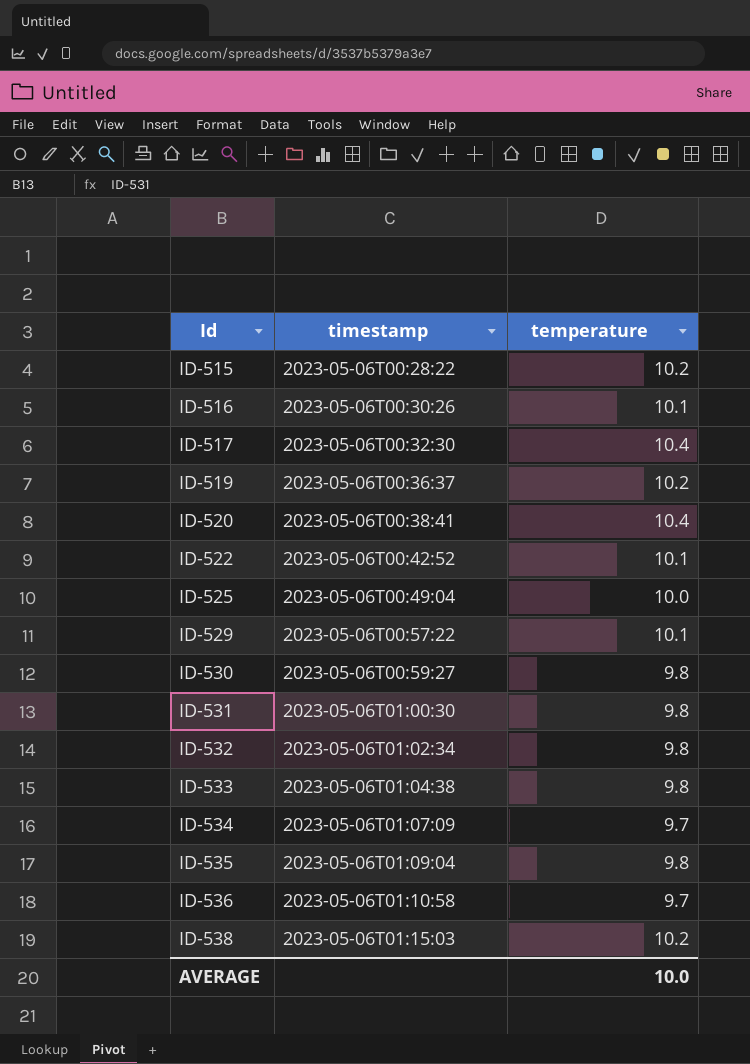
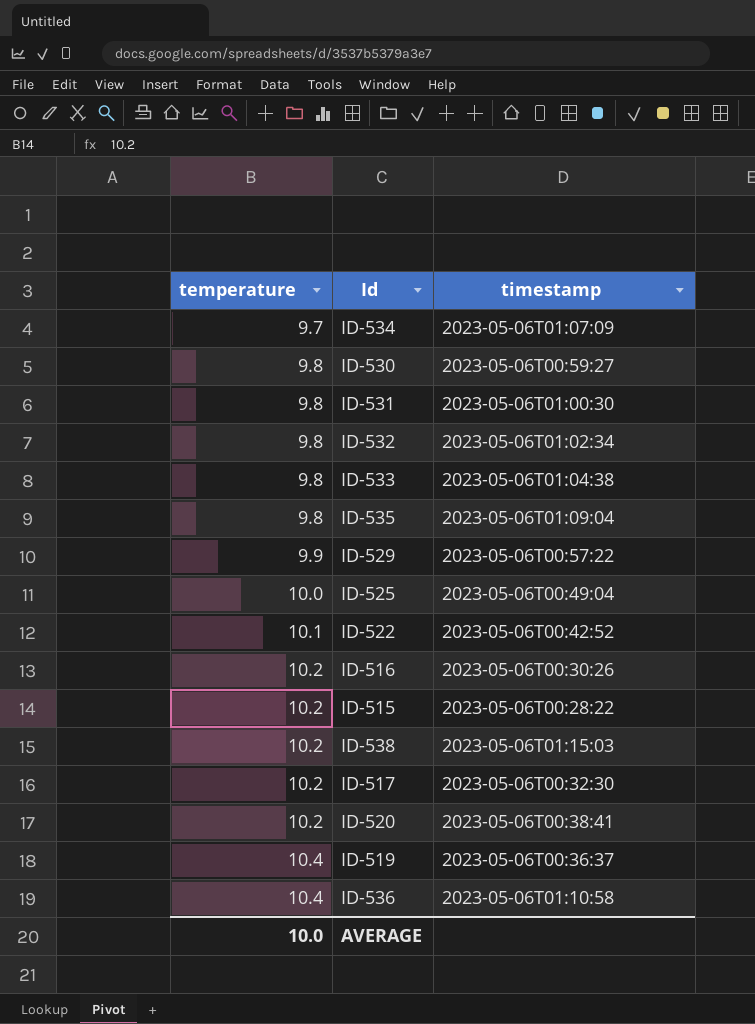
row order: Id ascending -> temperature ascending
column temperature | position: 3 -> 1
ID-529 | temperature: 10.1 -> 9.9
ID-516 | temperature: 10.1 -> 10.2
ID-517 | temperature: 10.4 -> 10.2
ID-520 | temperature: 10.4 -> 10.2
ID-519 | temperature: 10.2 -> 10.4
ID-536 | temperature: 9.7 -> 10.4

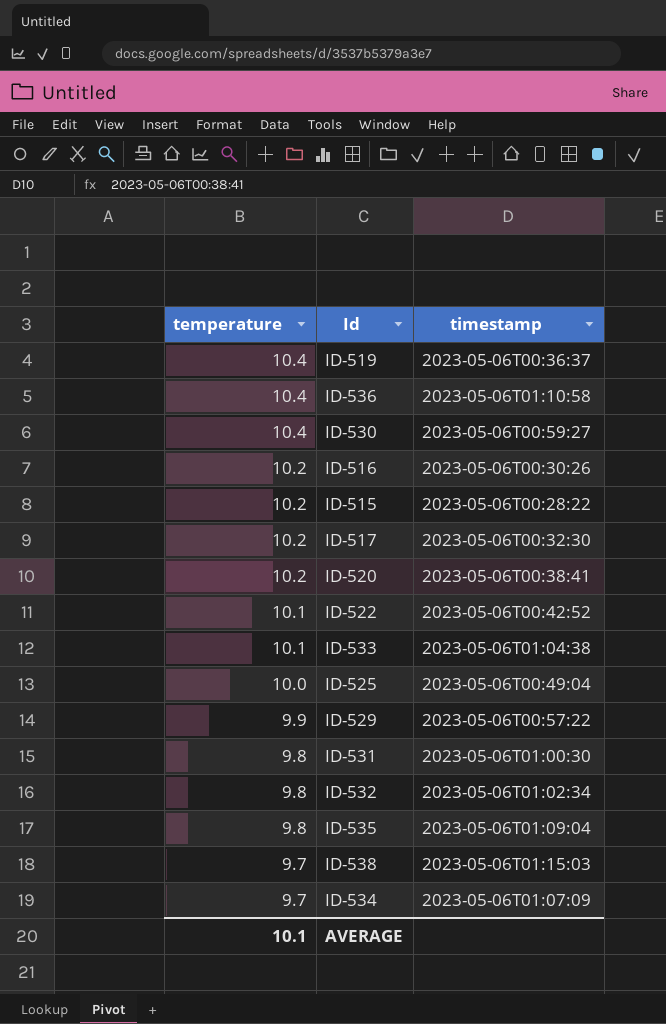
row order: temperature ascending -> temperature descending
ID-530 | temperature: 9.8 -> 10.4
ID-533 | temperature: 9.8 -> 10.1
ID-538 | temperature: 10.2 -> 9.7
AVERAGE | temperature: 10.0 -> 10.1

